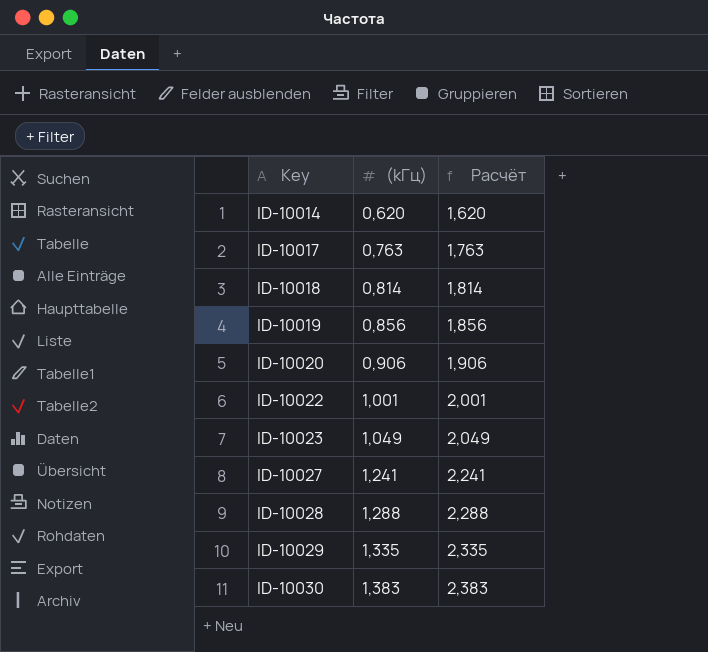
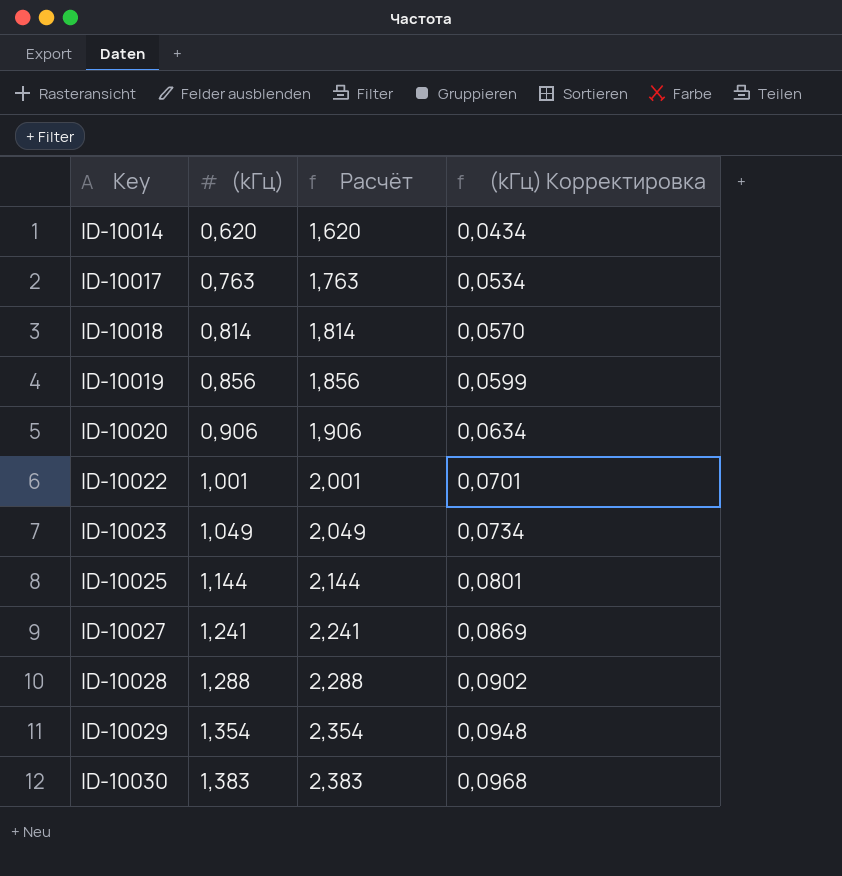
column (kГц) Корректировка | formula: none -> [(kГц)] * 0,07
row ID-10025: none -> 1,144 | 2,144 | 0,0801
ID-10029 | (kГц): 1,335 -> 1,354
ID-10029 | Расчёт: 2,335 -> 2,354

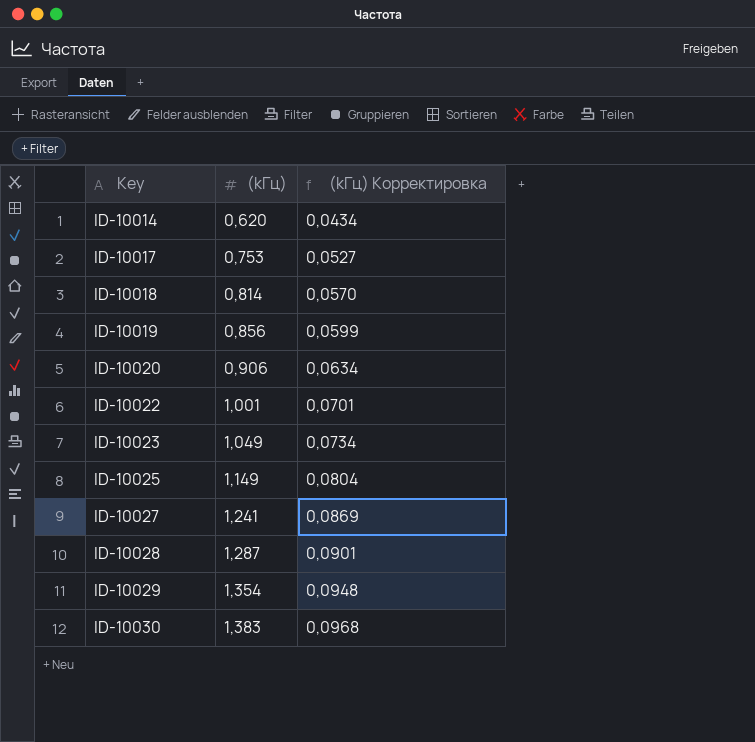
column Расчёт | formula: [(kГц)] + 1 -> none
ID-10017 | (kГц): 0,763 -> 0,753
ID-10017 | (kГц) Корректировка: 0,0534 -> 0,0527
ID-10025 | (kГц): 1,144 -> 1,149
ID-10025 | (kГц) Корректировка: 0,0801 -> 0,0804
ID-10028 | (kГц): 1,288 -> 1,287
ID-10028 | (kГц) Корректировка: 0,0902 -> 0,0901

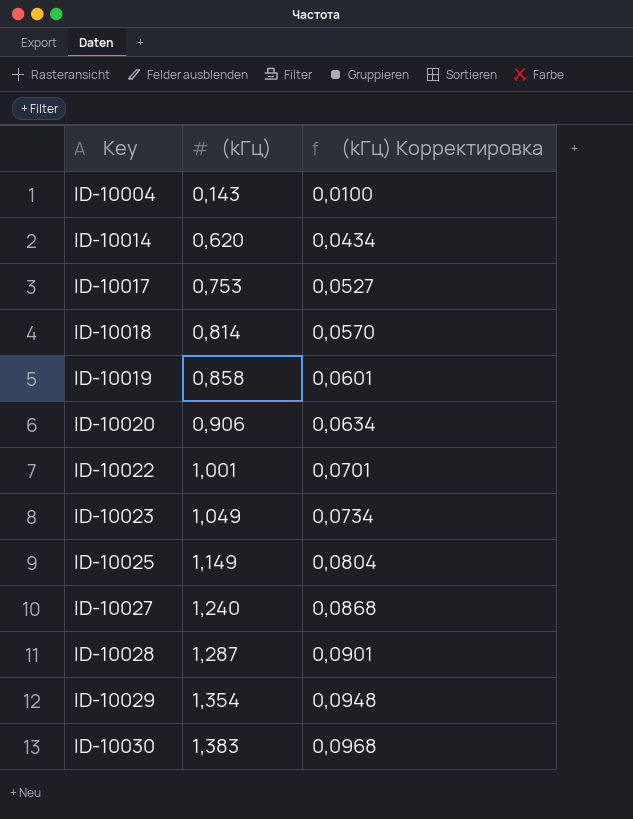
row ID-10004: none -> 0,143 | 0,0100
ID-10019 | (kГц): 0,856 -> 0,858
ID-10019 | (kГц) Корректировка: 0,0599 -> 0,0601
ID-10027 | (kГц): 1,241 -> 1,240
ID-10027 | (kГц) Корректировка: 0,0869 -> 0,0868

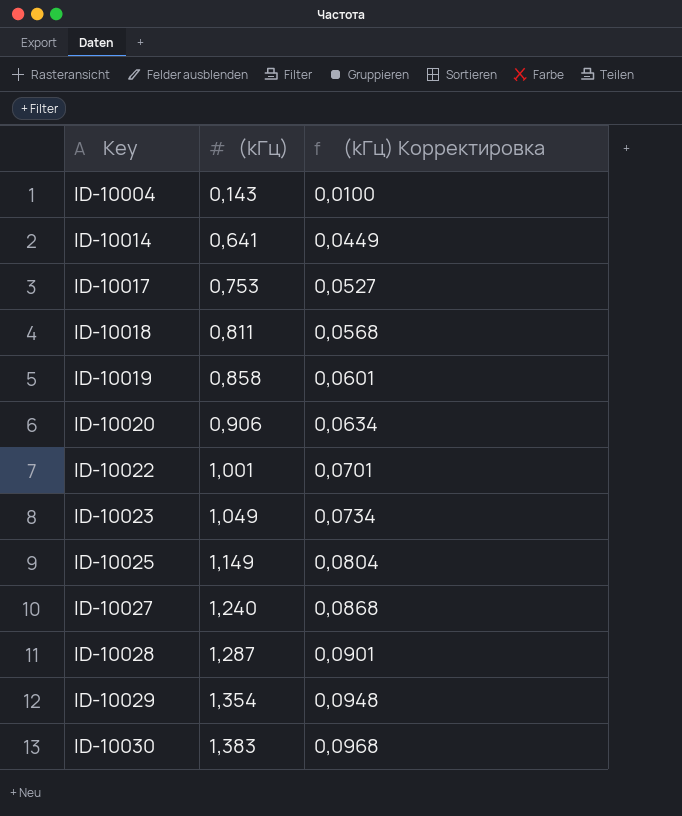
ID-10014 | (kГц): 0,620 -> 0,641
ID-10014 | (kГц) Корректировка: 0,0434 -> 0,0449
ID-10018 | (kГц): 0,814 -> 0,811
ID-10018 | (kГц) Корректировка: 0,0570 -> 0,0568

